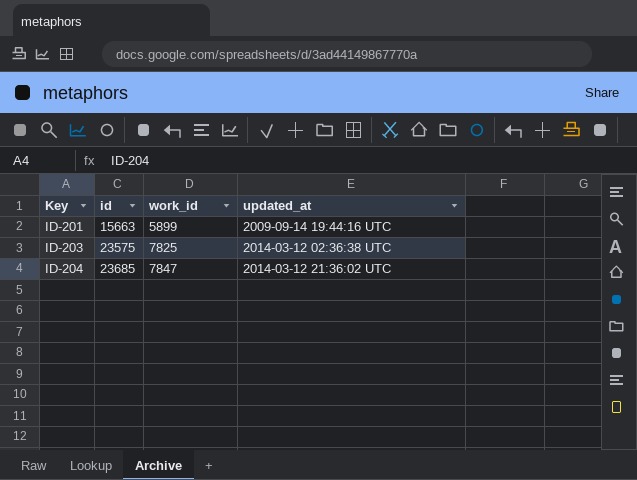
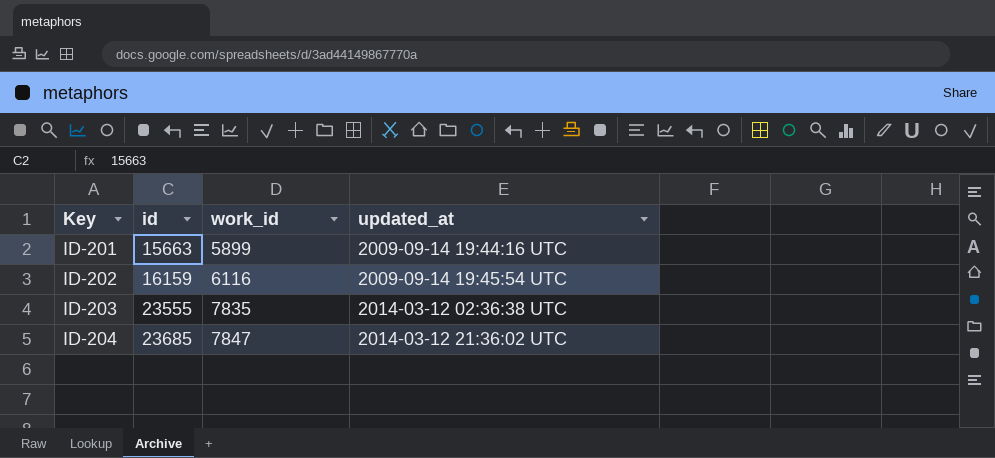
row ID-202: none -> 16159 | 6116 | 2009-09-14 19:45:54 UTC
ID-203 | id: 23575 -> 23555
ID-203 | work_id: 7825 -> 7835

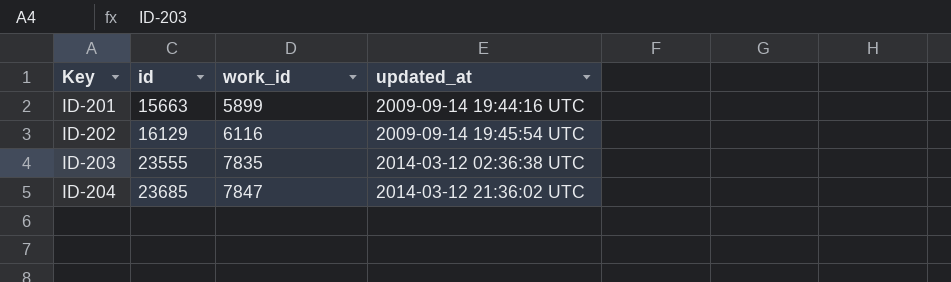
ID-202 | id: 16159 -> 16129

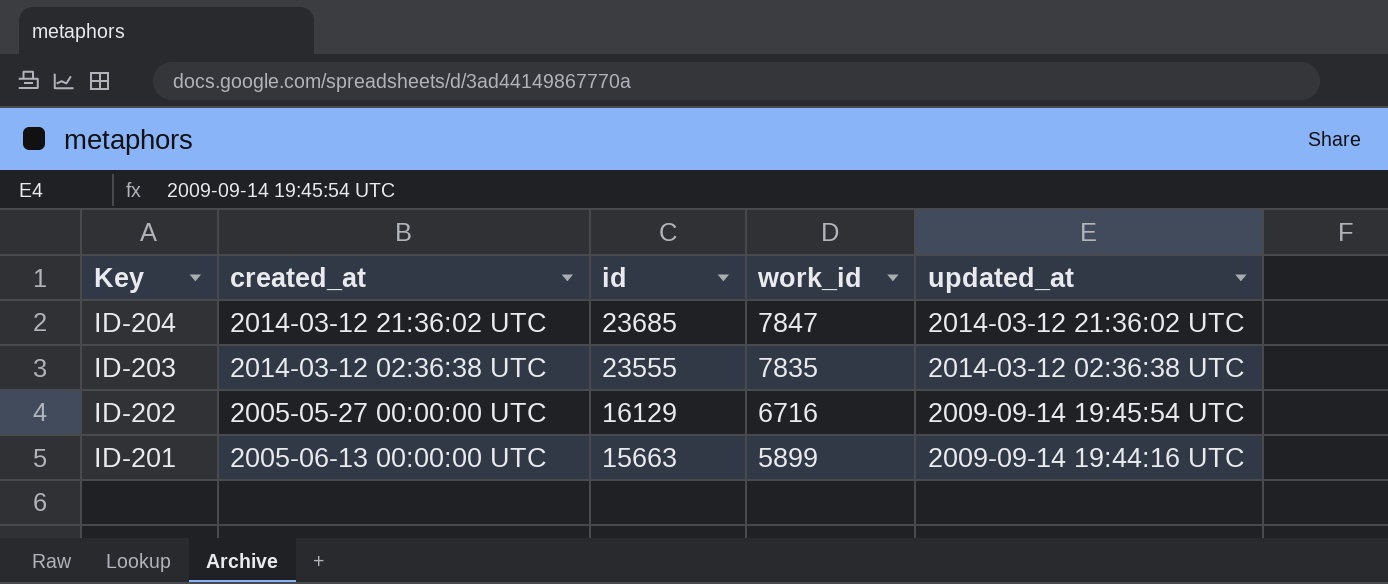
row order: Key ascending -> Key descending
column created_at | position: none -> 2
ID-202 | work_id: 6116 -> 6716

